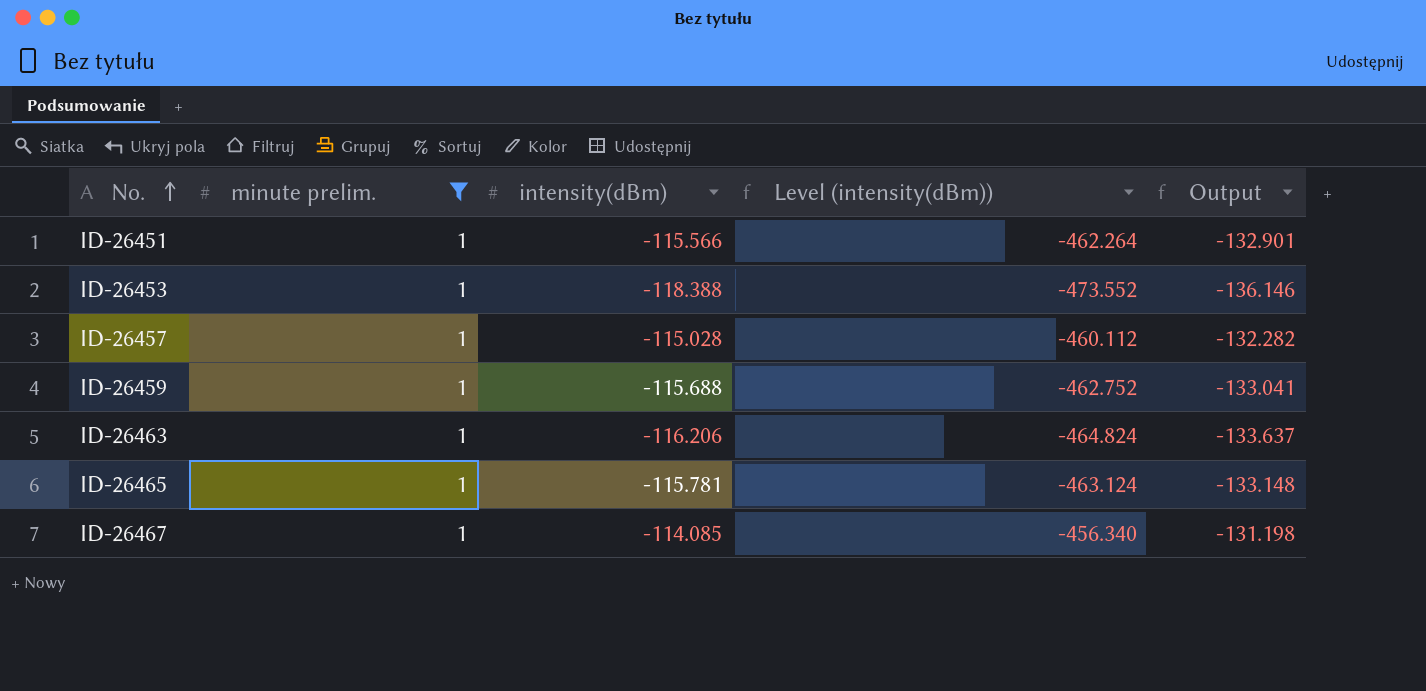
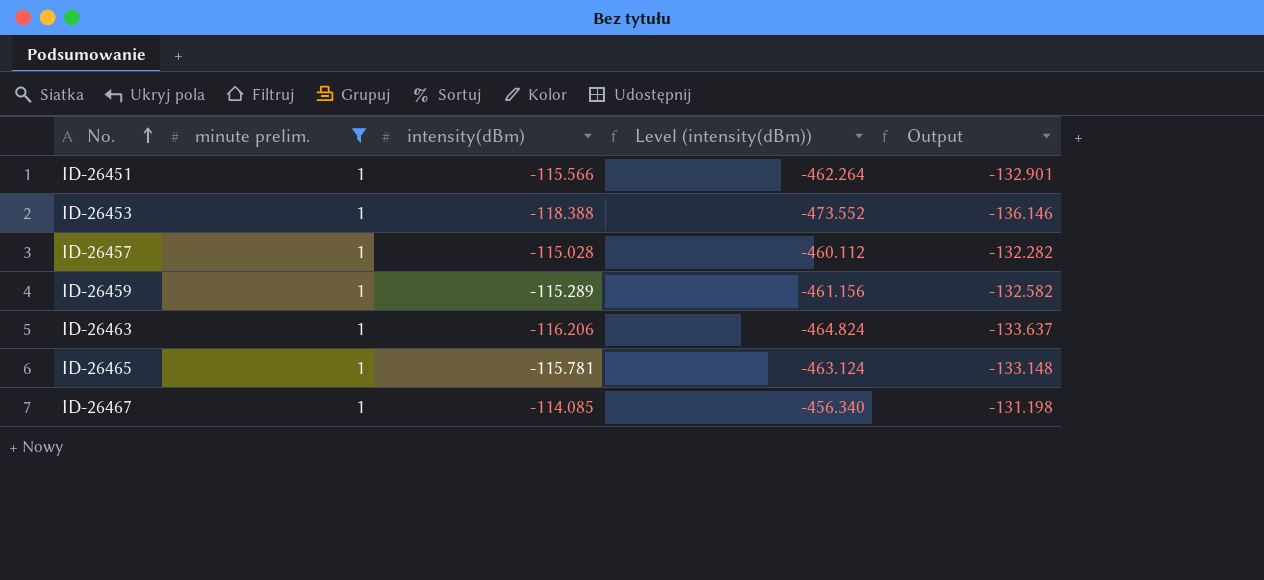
ID-26459 | intensity(dBm): -115.688 -> -115.289
ID-26459 | Level (intensity(dBm)): -462.752 -> -461.156
ID-26459 | Output: -133.041 -> -132.582

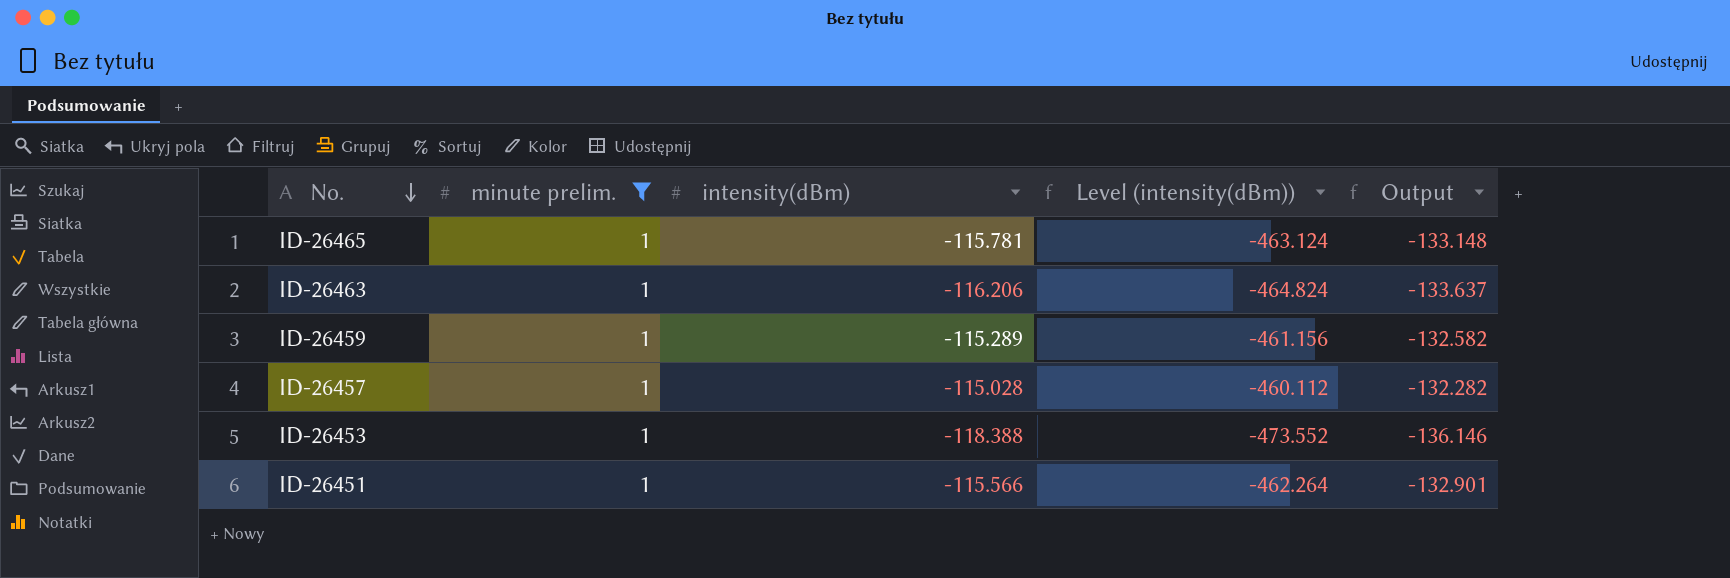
row order: No. ascending -> No. descending
row ID-26467: 1 | -114.085 | -456.340 | -131.198 -> none

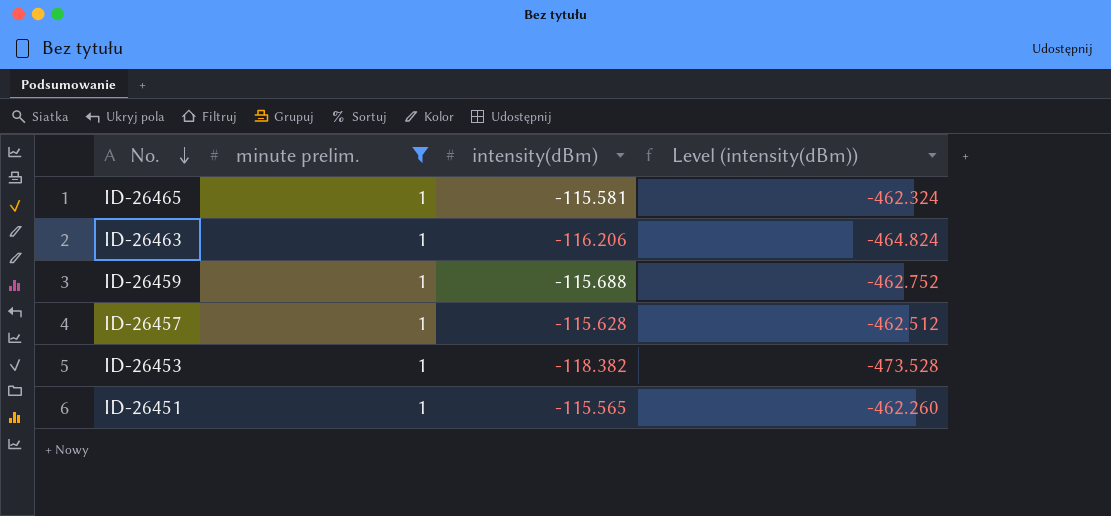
column Output | formula: [intensity(dBm)] * 1.15 -> none
ID-26465 | intensity(dBm): -115.781 -> -115.581
ID-26465 | Level (intensity(dBm)): -463.124 -> -462.324
ID-26459 | intensity(dBm): -115.289 -> -115.688
ID-26459 | Level (intensity(dBm)): -461.156 -> -462.752
ID-26457 | intensity(dBm): -115.028 -> -115.628
ID-26457 | Level (intensity(dBm)): -460.112 -> -462.512
ID-26453 | intensity(dBm): -118.388 -> -118.382
ID-26453 | Level (intensity(dBm)): -473.552 -> -473.528
ID-26451 | intensity(dBm): -115.566 -> -115.565
ID-26451 | Level (intensity(dBm)): -462.264 -> -462.260

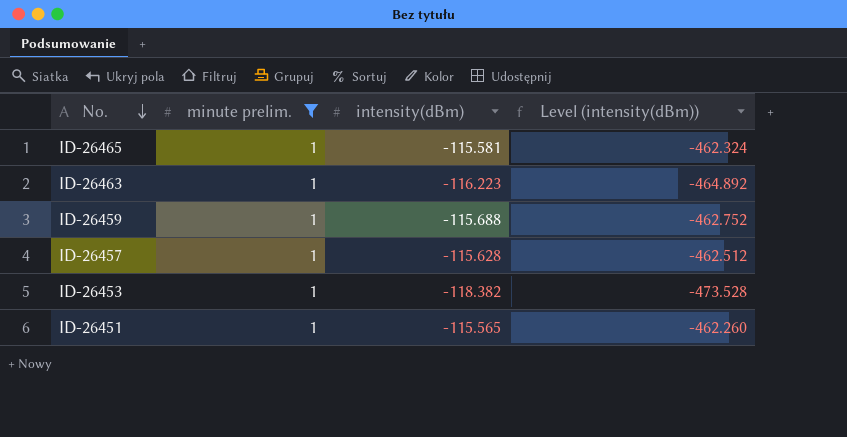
ID-26463 | intensity(dBm): -116.206 -> -116.223
ID-26463 | Level (intensity(dBm)): -464.824 -> -464.892

